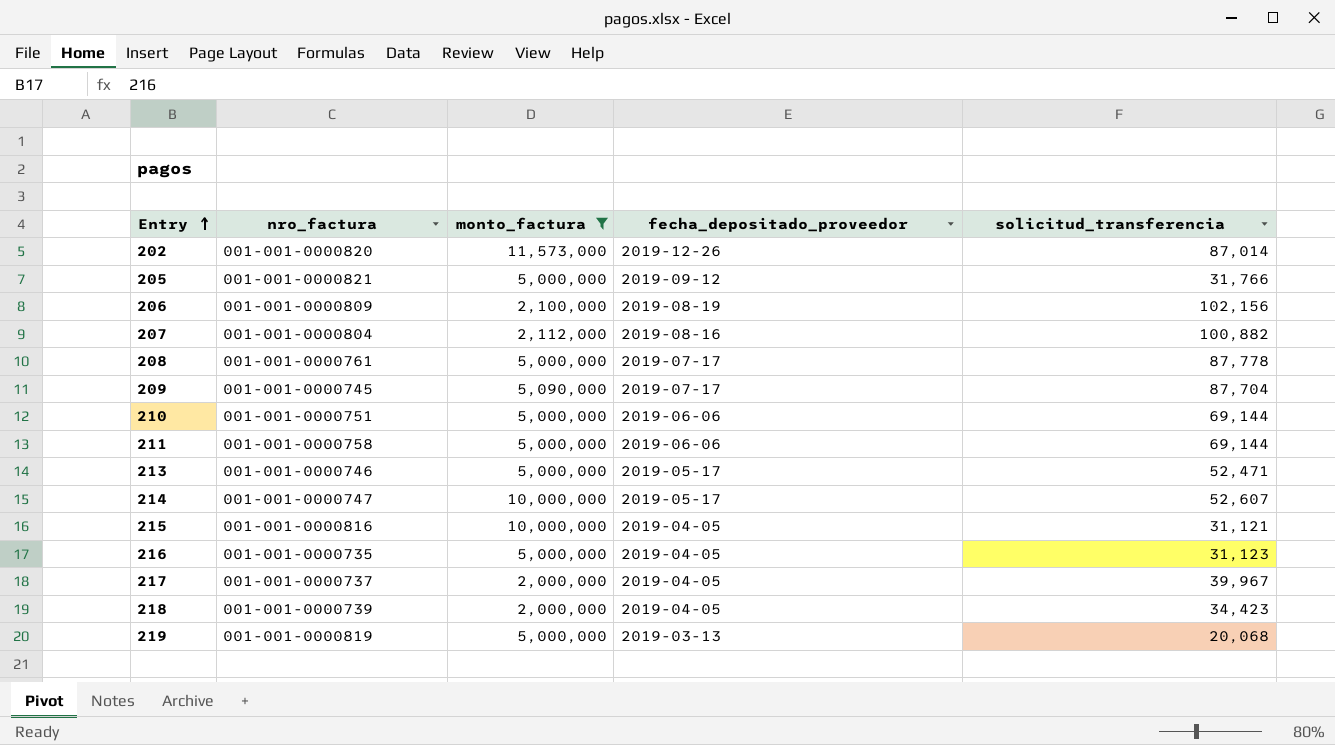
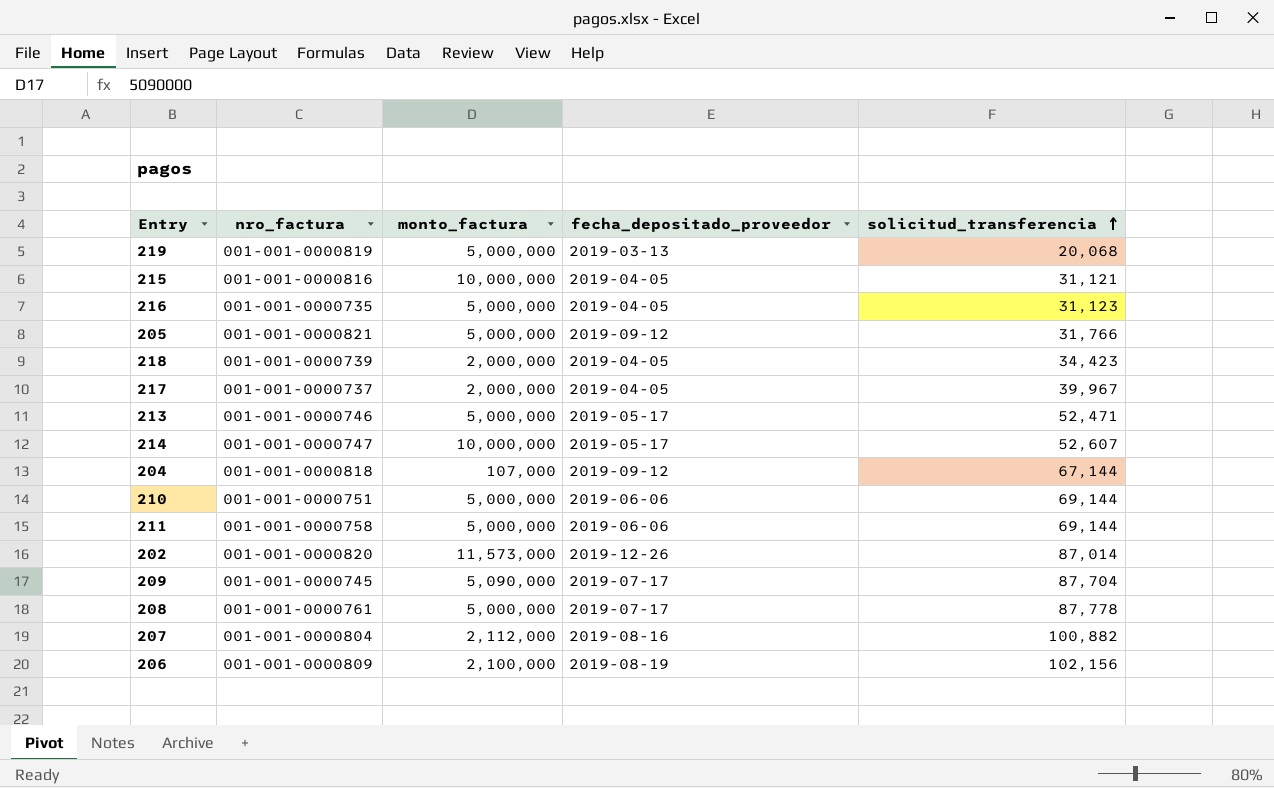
filter: monto_factura != 107,000 -> none
row order: Entry ascending -> solicitud_transferencia ascending

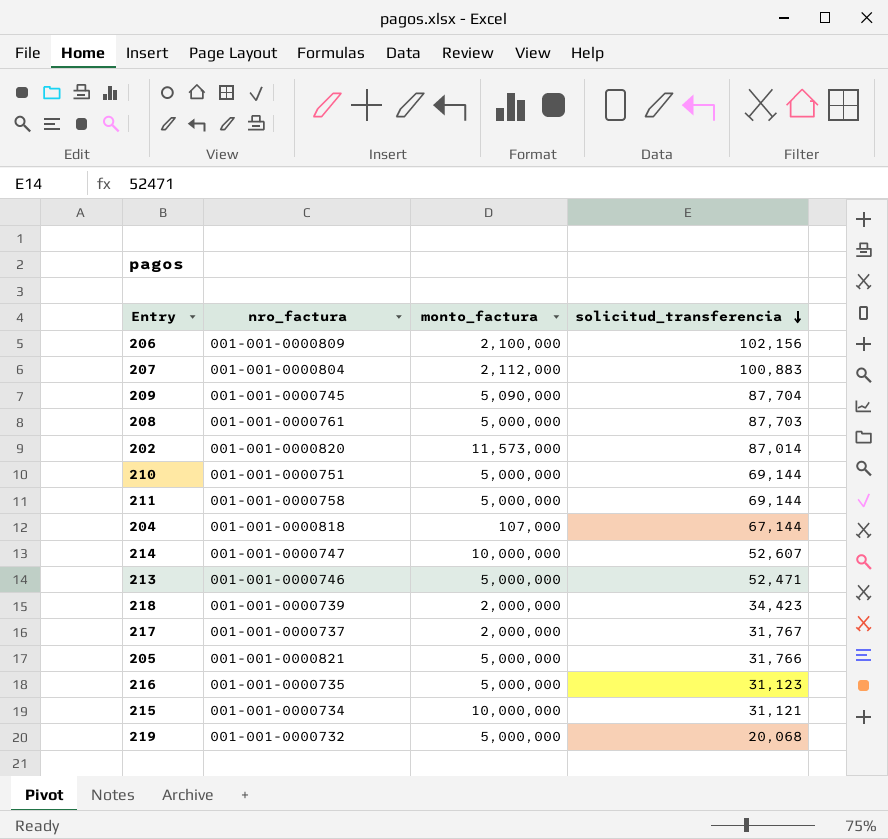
row order: solicitud_transferencia ascending -> solicitud_transferencia descending
column fecha_depositado_proveedor | position: 4 -> none
207 | solicitud_transferencia: 100,882 -> 100,883
208 | solicitud_transferencia: 87,778 -> 87,703
217 | solicitud_transferencia: 39,967 -> 31,767
215 | nro_factura: 001-001-0000816 -> 001-001-0000734
219 | nro_factura: 001-001-0000819 -> 001-001-0000732

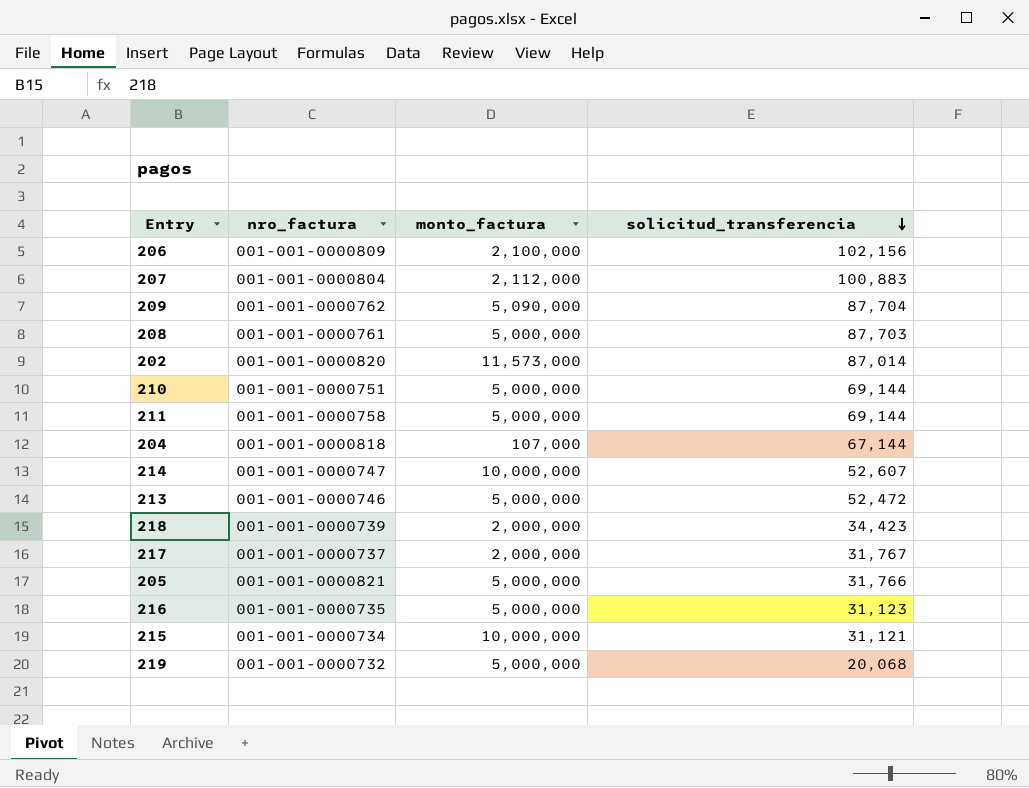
209 | nro_factura: 001-001-0000745 -> 001-001-0000762
213 | solicitud_transferencia: 52,471 -> 52,472

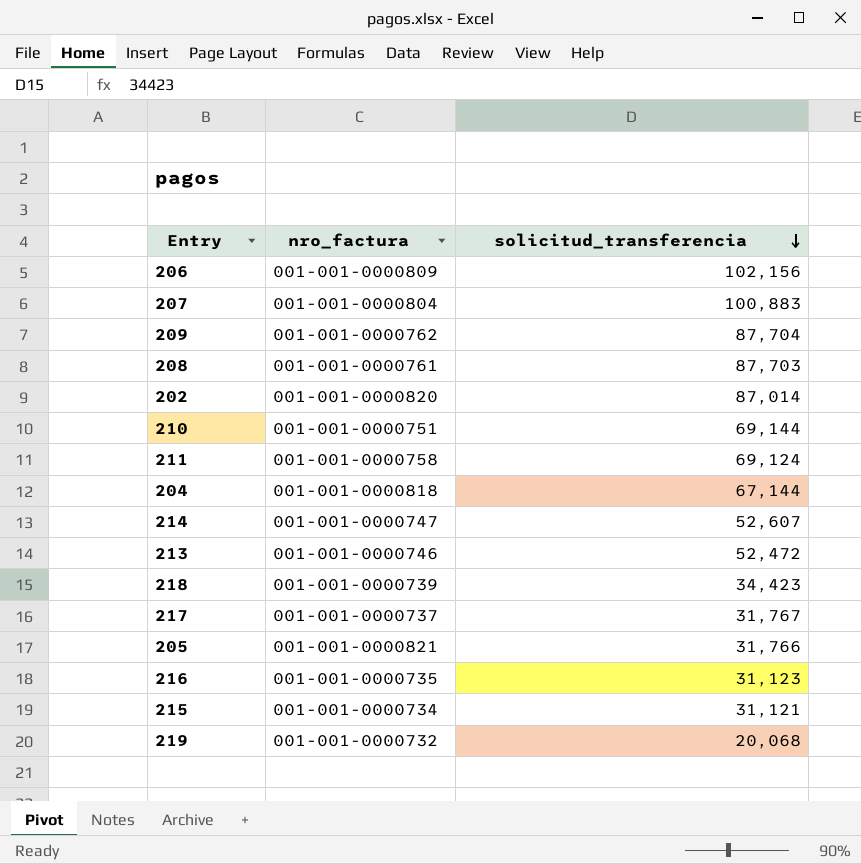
column monto_factura | position: 3 -> none
211 | solicitud_transferencia: 69,144 -> 69,124

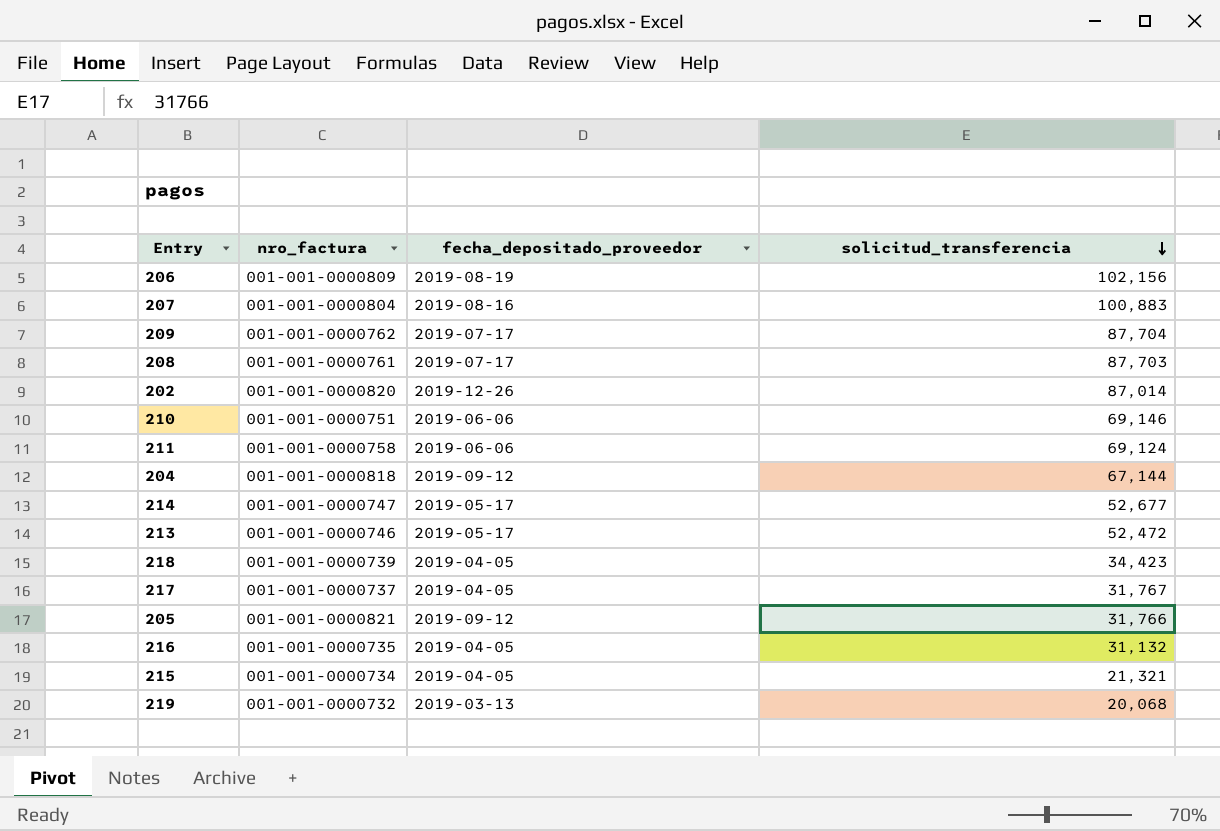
column fecha_depositado_proveedor | position: none -> 3
210 | solicitud_transferencia: 69,144 -> 69,146
214 | solicitud_transferencia: 52,607 -> 52,677
216 | solicitud_transferencia: 31,123 -> 31,132
215 | solicitud_transferencia: 31,121 -> 21,321

